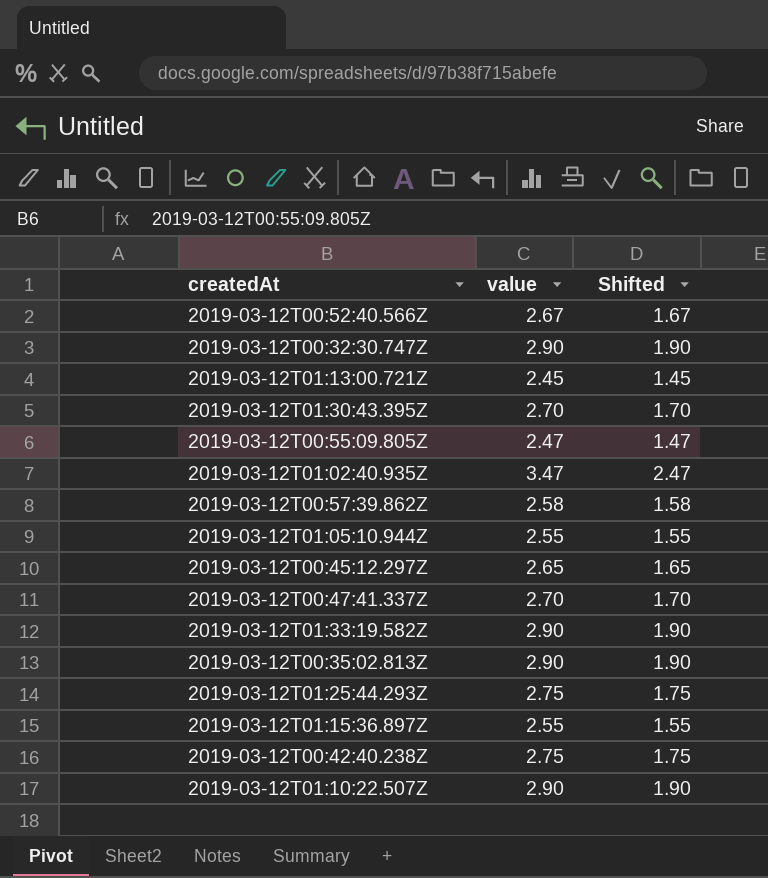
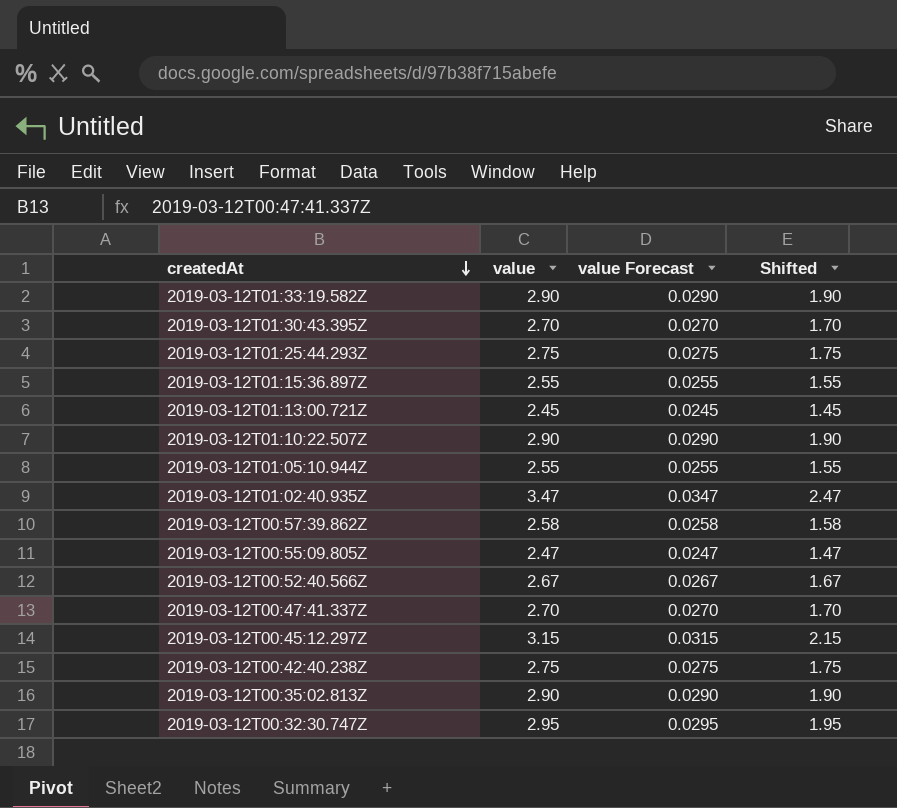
row order: none -> createdAt descending
column value Forecast | formula: none -> [value] * 0.01
2019-03-12T00:45:12.297Z | value: 2.65 -> 3.15
2019-03-12T00:45:12.297Z | Shifted: 1.65 -> 2.15
2019-03-12T00:32:30.747Z | value: 2.90 -> 2.95
2019-03-12T00:32:30.747Z | Shifted: 1.90 -> 1.95

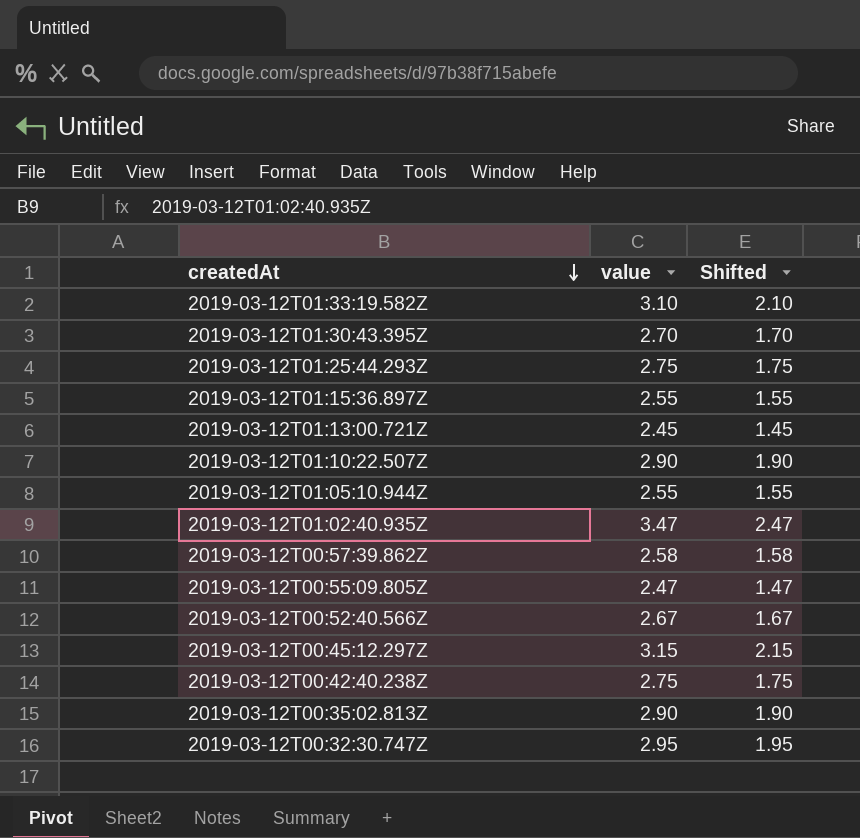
column value Forecast | formula: [value] * 0.01 -> none
row 2019-03-12T00:47:41.337Z: 2.70 | 0.0270 | 1.70 -> none
2019-03-12T01:33:19.582Z | value: 2.90 -> 3.10
2019-03-12T01:33:19.582Z | Shifted: 1.90 -> 2.10

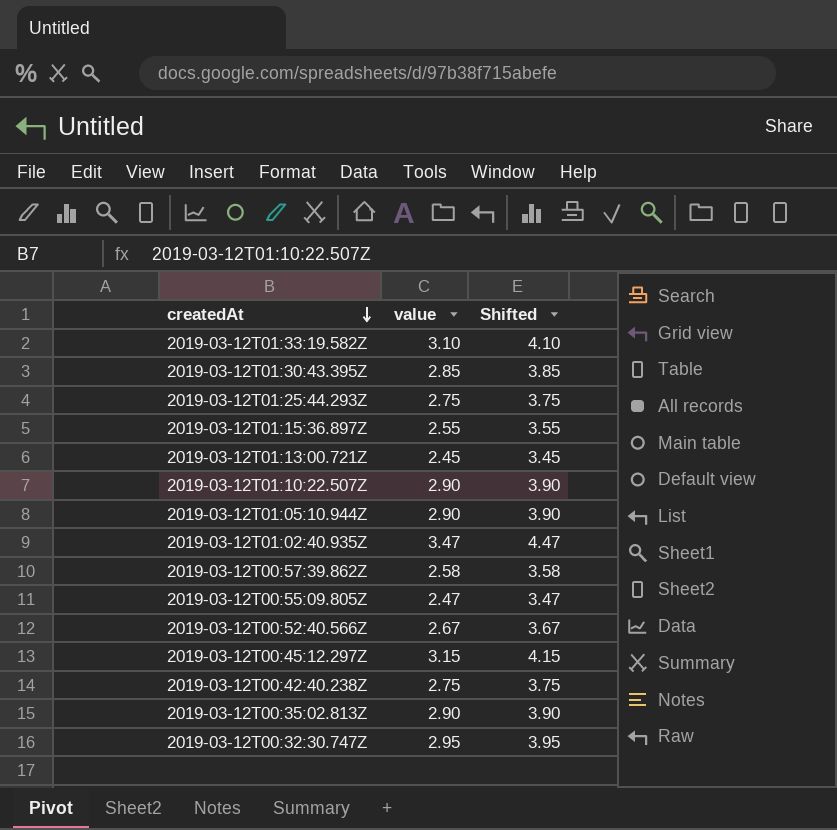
column Shifted | formula: [value] - 1 -> [value] + 1
2019-03-12T01:30:43.395Z | value: 2.70 -> 2.85
2019-03-12T01:05:10.944Z | value: 2.55 -> 2.90

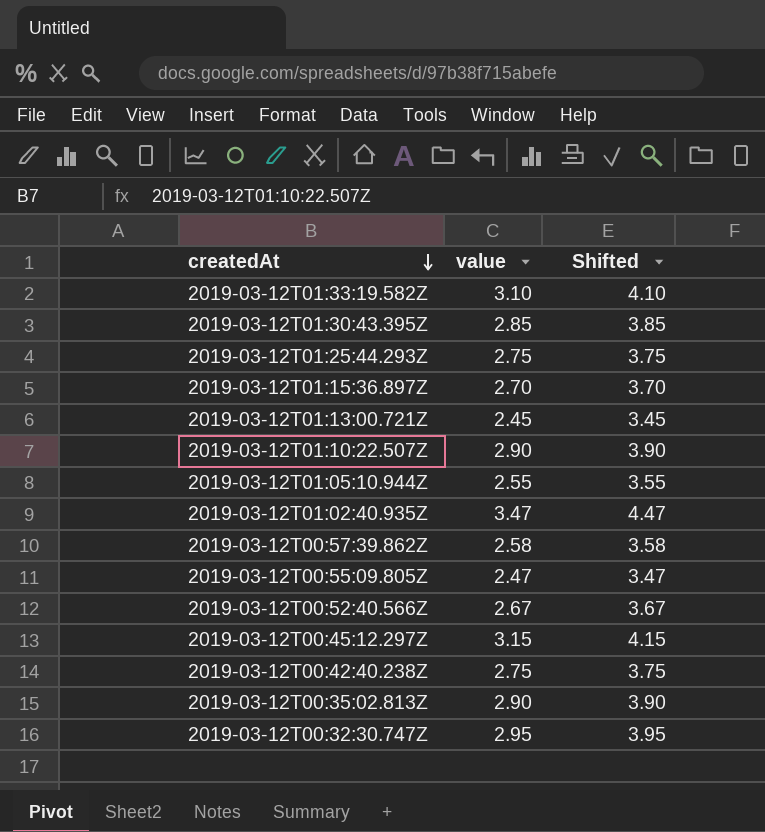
2019-03-12T01:15:36.897Z | value: 2.55 -> 2.70
2019-03-12T01:15:36.897Z | Shifted: 3.55 -> 3.70
2019-03-12T01:05:10.944Z | value: 2.90 -> 2.55
2019-03-12T01:05:10.944Z | Shifted: 3.90 -> 3.55

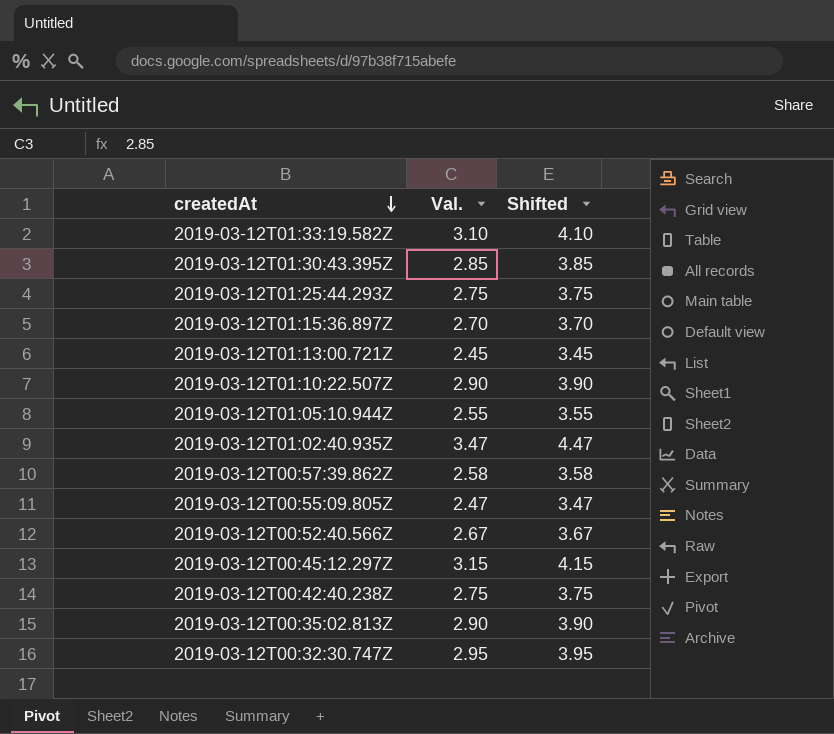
column name: value -> Val.

